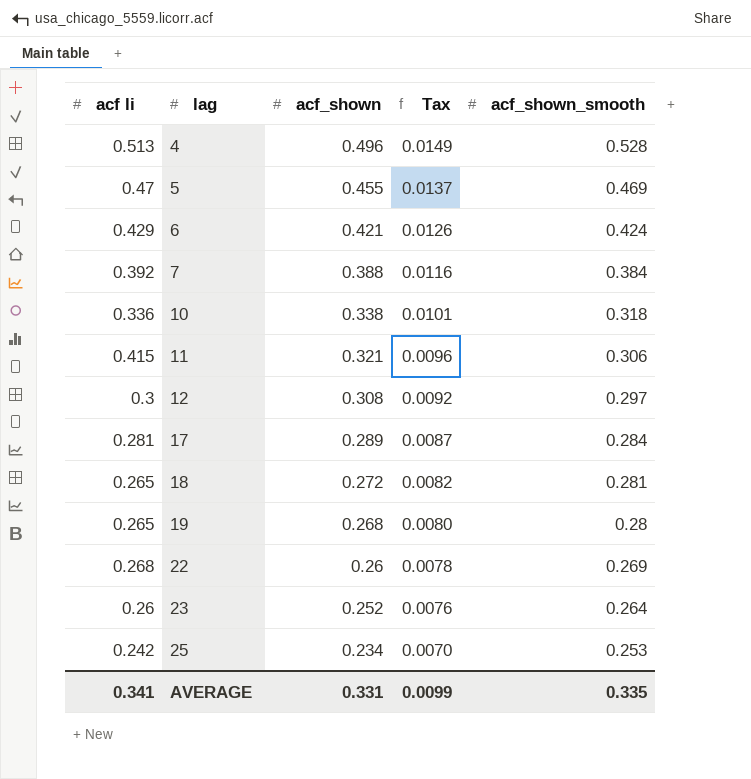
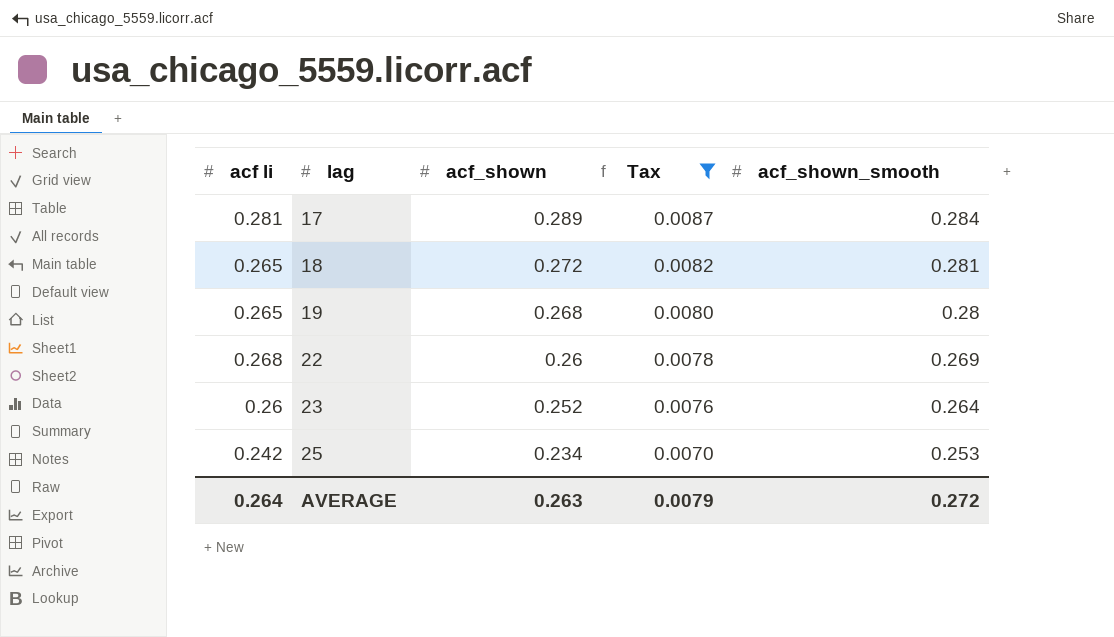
filter: none -> Tax <= 0.0087
AVERAGE | acf li: 0.341 -> 0.264
AVERAGE | acf_shown: 0.331 -> 0.263
AVERAGE | Tax: 0.0099 -> 0.0079
AVERAGE | acf_shown_smooth: 0.335 -> 0.272

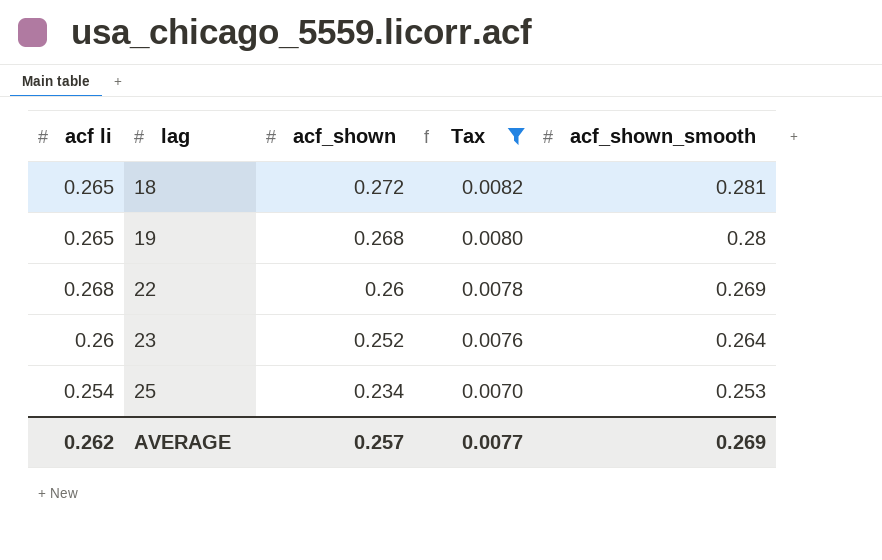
row 17: 0.281 | 0.289 | 0.0087 | 0.284 -> none
25 | acf li: 0.242 -> 0.254
AVERAGE | acf li: 0.264 -> 0.262
AVERAGE | acf_shown: 0.263 -> 0.257
AVERAGE | Tax: 0.0079 -> 0.0077
AVERAGE | acf_shown_smooth: 0.272 -> 0.269

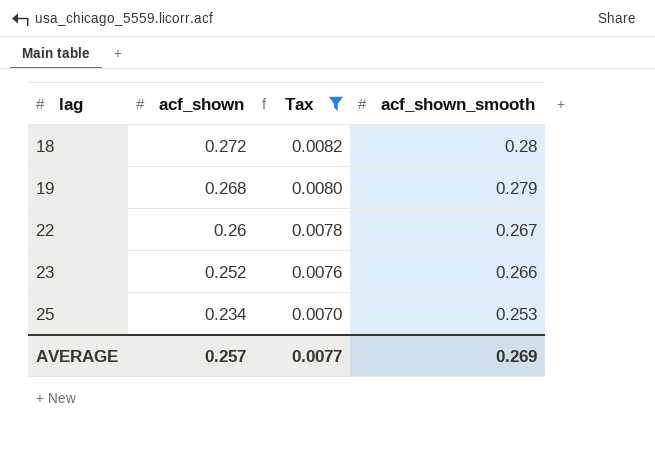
column acf li | position: 1 -> none
18 | acf_shown_smooth: 0.281 -> 0.28
19 | acf_shown_smooth: 0.28 -> 0.279
22 | acf_shown_smooth: 0.269 -> 0.267
23 | acf_shown_smooth: 0.264 -> 0.266

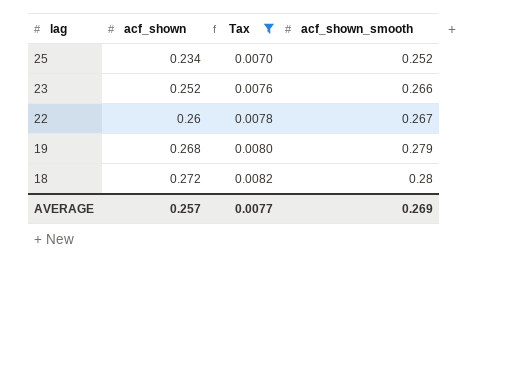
row order: lag ascending -> lag descending
25 | acf_shown_smooth: 0.253 -> 0.252

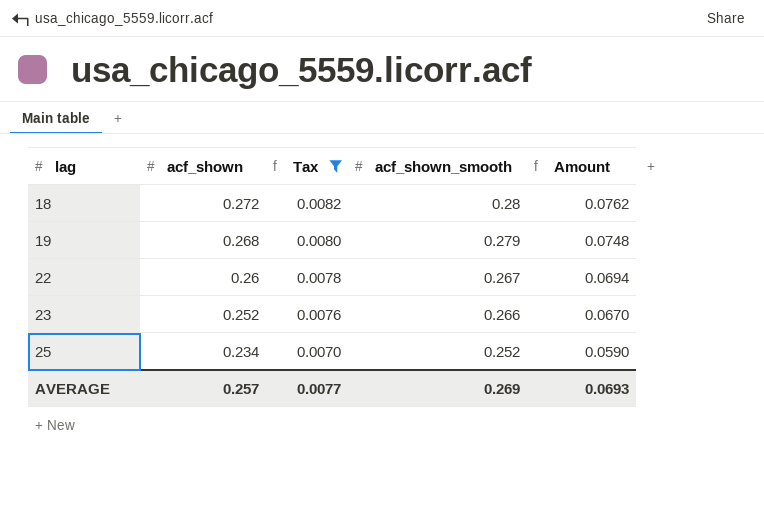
row order: lag descending -> lag ascending
column Amount | formula: none -> [acf_shown] * [acf_shown_smooth]

